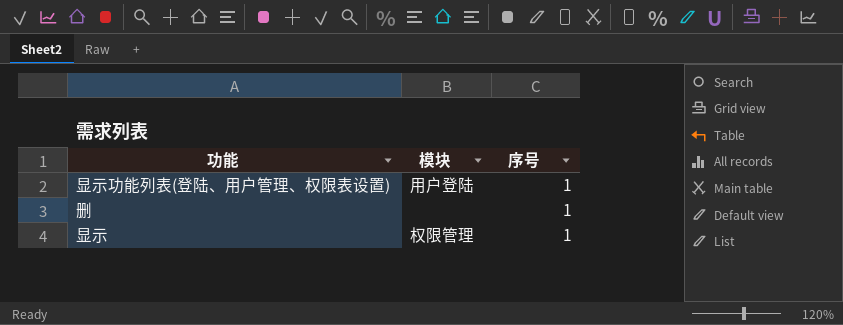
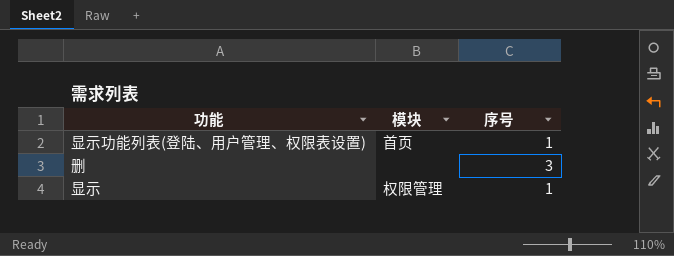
显示功能列表(登陆、用户管理、权限表设置) | 模块: 用户登陆 -> 首页
删 | 序号: 1 -> 3

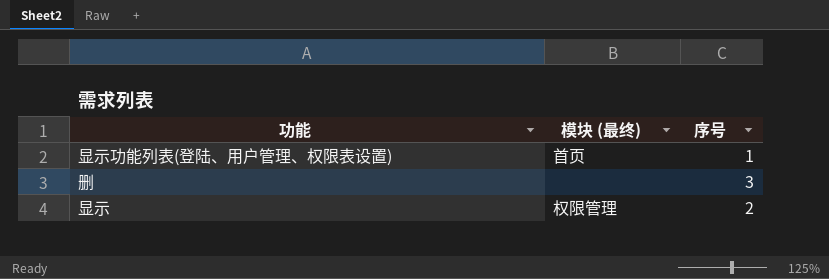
column name: 模块 -> 模块 (最终)
显示 | 序号: 1 -> 2

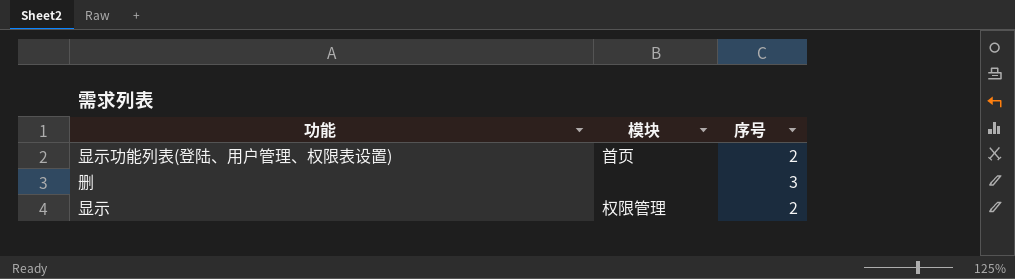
column name: 模块 (最终) -> 模块
显示功能列表(登陆、用户管理、权限表设置) | 序号: 1 -> 2

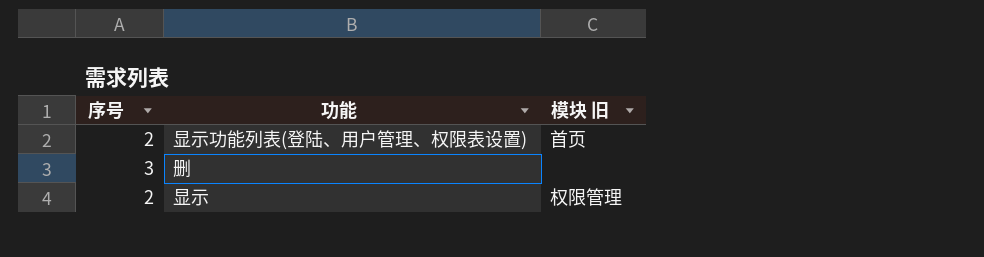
column 序号 | position: 3 -> 1
column name: 模块 -> 模块 旧

